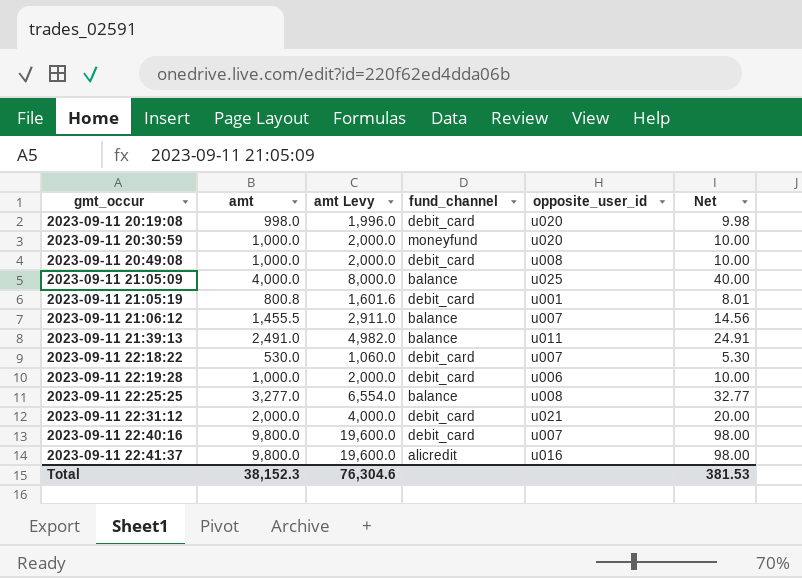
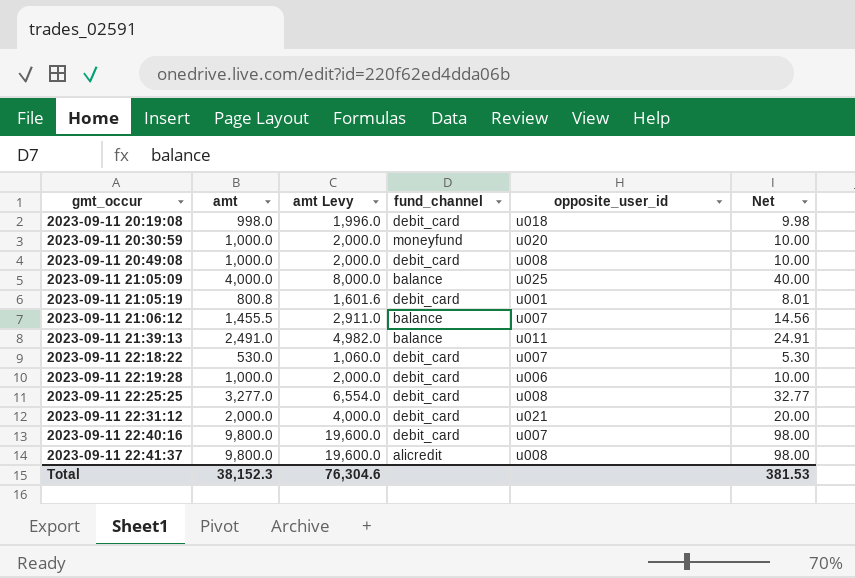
2023-09-11 20:19:08 | opposite_user_id: u020 -> u018
2023-09-11 22:25:25 | fund_channel: balance -> debit_card
2023-09-11 22:41:37 | opposite_user_id: u016 -> u008

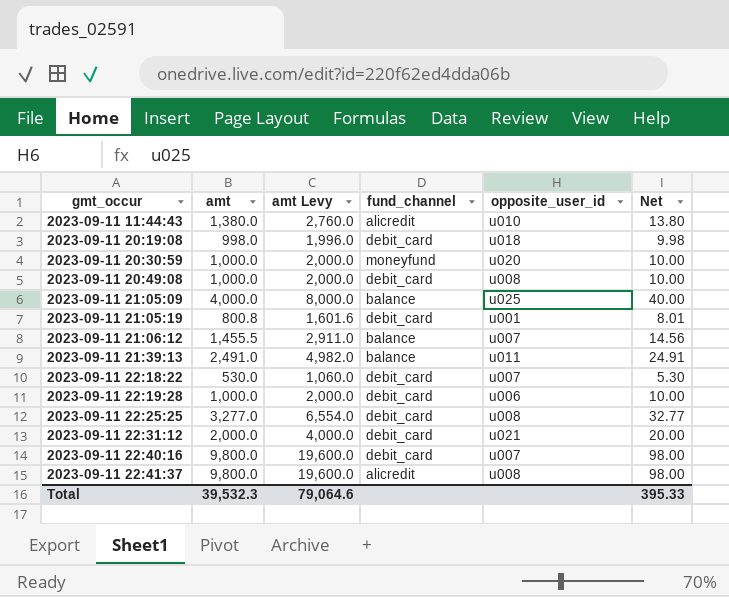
row 2023-09-11 11:44:43: none -> 1,380.0 | 2,760.0 | alicredit | u010 | 13.80
Total | amt: 38,152.3 -> 39,532.3
Total | amt Levy: 76,304.6 -> 79,064.6
Total | Net: 381.53 -> 395.33

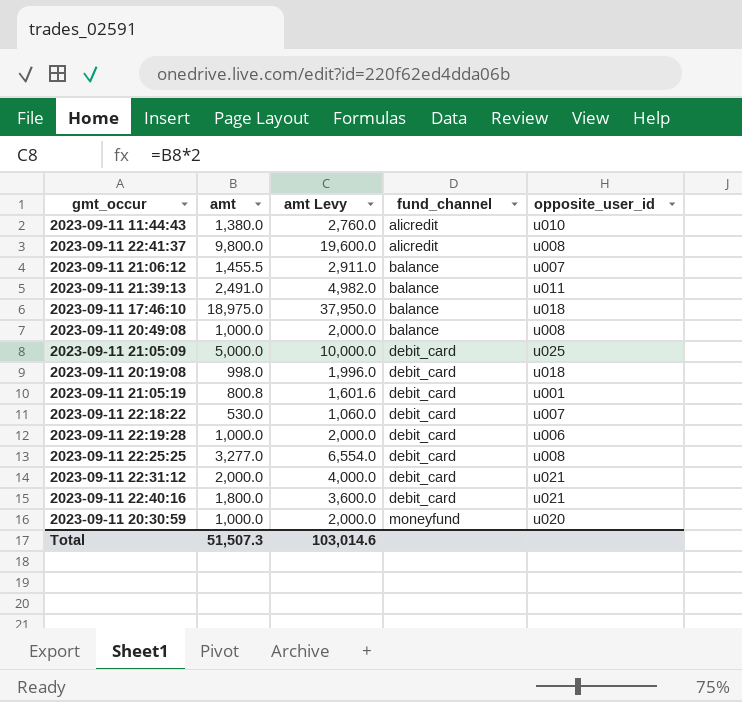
row order: gmt_occur ascending -> fund_channel ascending
column Net | formula: [amt] * 0.01 -> none
row 2023-09-11 17:46:10: none -> 18,975.0 | 37,950.0 | balance | u018
2023-09-11 20:49:08 | fund_channel: debit_card -> balance
2023-09-11 21:05:09 | amt: 4,000.0 -> 5,000.0
2023-09-11 21:05:09 | amt Levy: 8,000.0 -> 10,000.0
2023-09-11 21:05:09 | fund_channel: balance -> debit_card
2023-09-11 22:40:16 | amt: 9,800.0 -> 1,800.0
2023-09-11 22:40:16 | amt Levy: 19,600.0 -> 3,600.0
2023-09-11 22:40:16 | opposite_user_id: u007 -> u021
Total | amt: 39,532.3 -> 51,507.3
Total | amt Levy: 79,064.6 -> 103,014.6

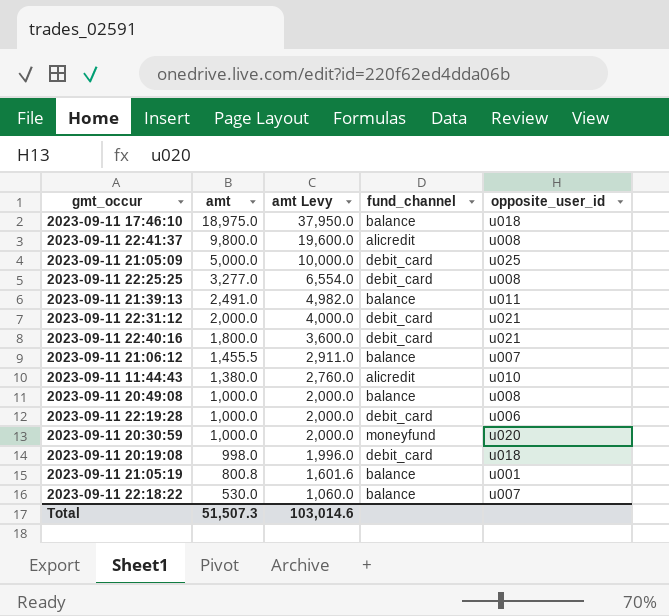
row order: fund_channel ascending -> amt descending
2023-09-11 21:05:19 | fund_channel: debit_card -> balance
2023-09-11 22:18:22 | fund_channel: debit_card -> balance

